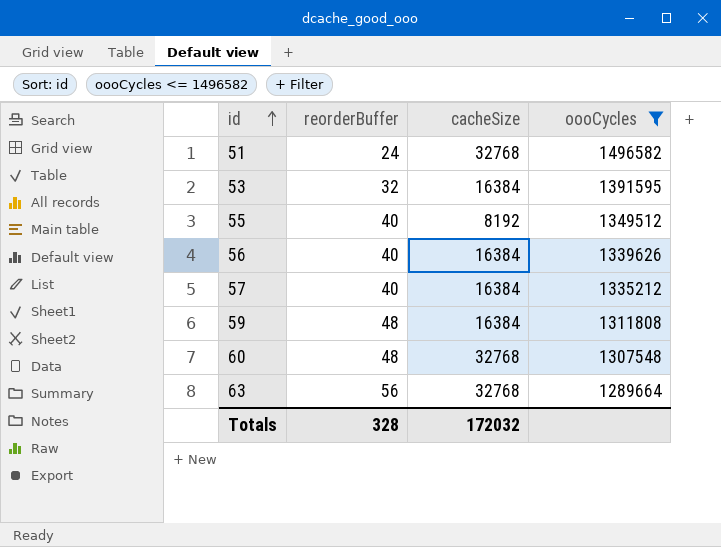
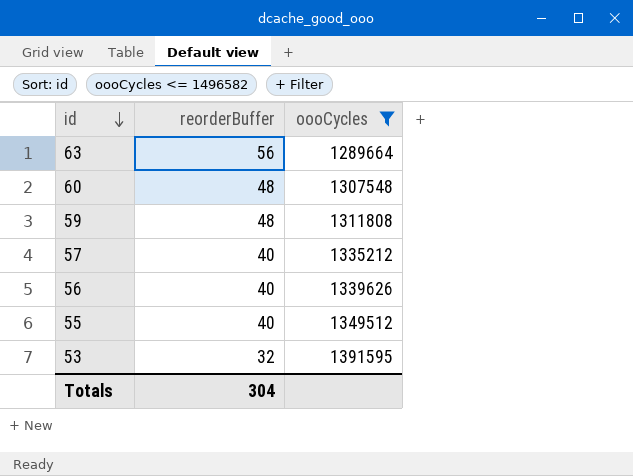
row order: id ascending -> id descending
column cacheSize | position: 3 -> none
row 51: 24 | 32768 | 1496582 -> none
Totals | reorderBuffer: 328 -> 304

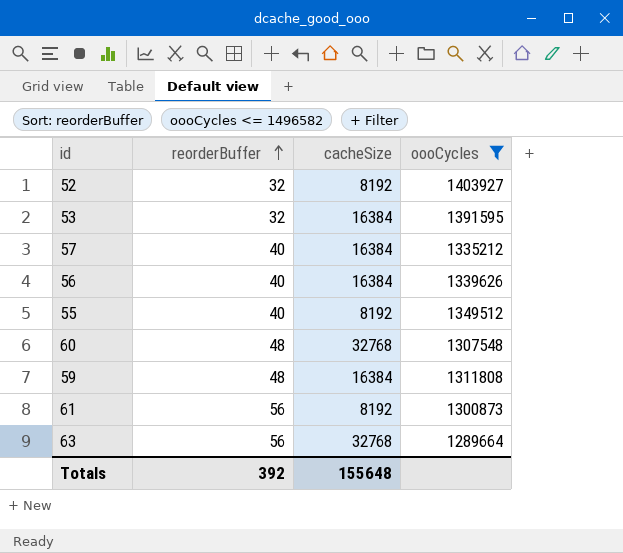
row order: id descending -> reorderBuffer ascending
column cacheSize | position: none -> 3
row 52: none -> 32 | 8192 | 1403927
row 61: none -> 56 | 8192 | 1300873
Totals | reorderBuffer: 304 -> 392

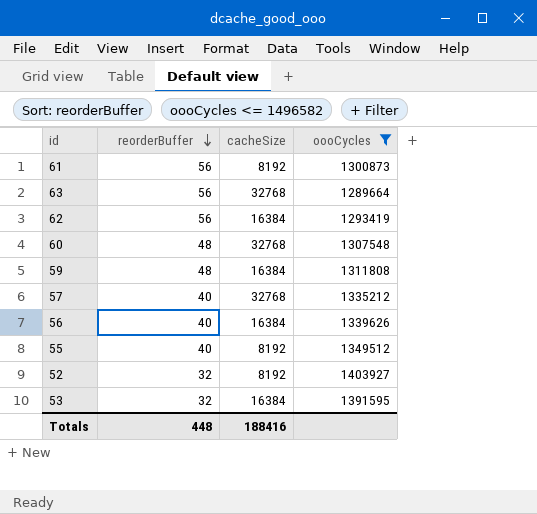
row order: reorderBuffer ascending -> reorderBuffer descending
row 62: none -> 56 | 16384 | 1293419
57 | cacheSize: 16384 -> 32768
Totals | reorderBuffer: 392 -> 448
Totals | cacheSize: 155648 -> 188416

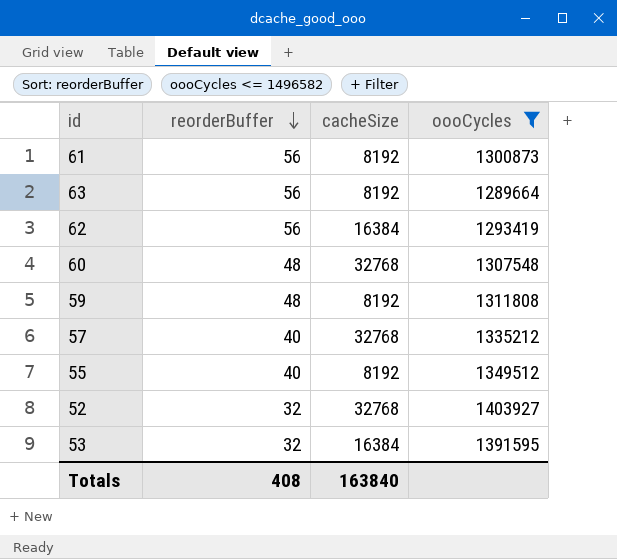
row 56: 40 | 16384 | 1339626 -> none
63 | cacheSize: 32768 -> 8192
59 | cacheSize: 16384 -> 8192
52 | cacheSize: 8192 -> 32768
Totals | reorderBuffer: 448 -> 408
Totals | cacheSize: 188416 -> 163840

